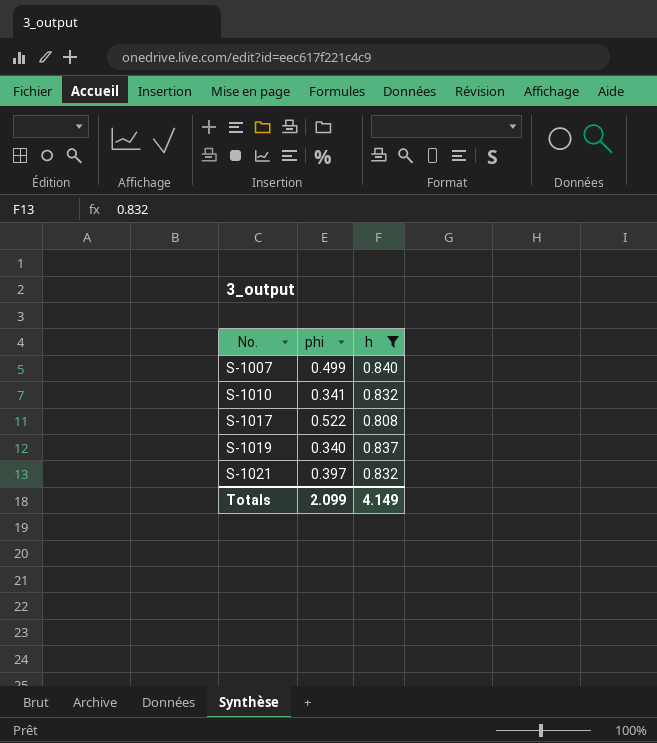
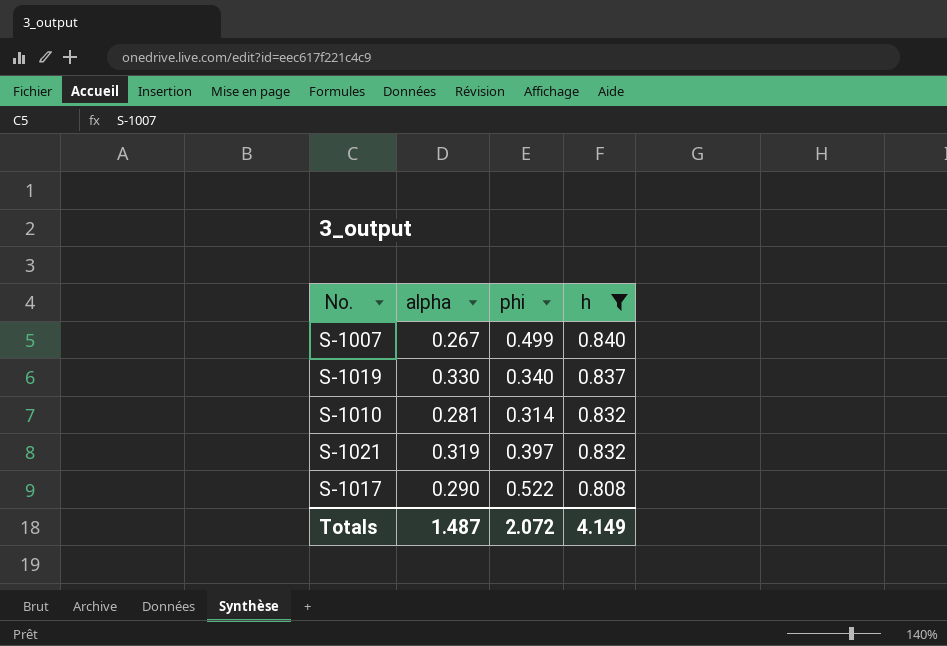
row order: No. ascending -> h descending
column alpha | position: none -> 2
S-1010 | phi: 0.341 -> 0.314
Totals | phi: 2.099 -> 2.072

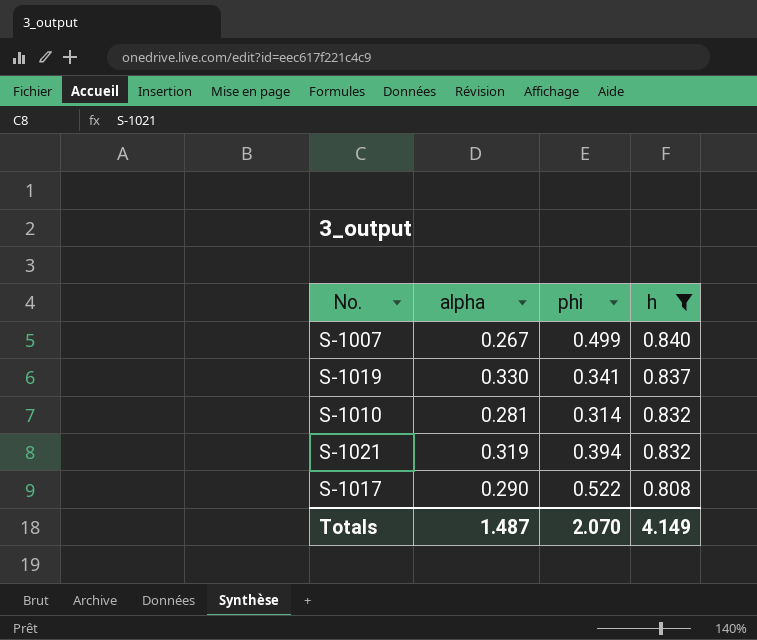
S-1019 | phi: 0.340 -> 0.341
S-1021 | phi: 0.397 -> 0.394
Totals | phi: 2.072 -> 2.070

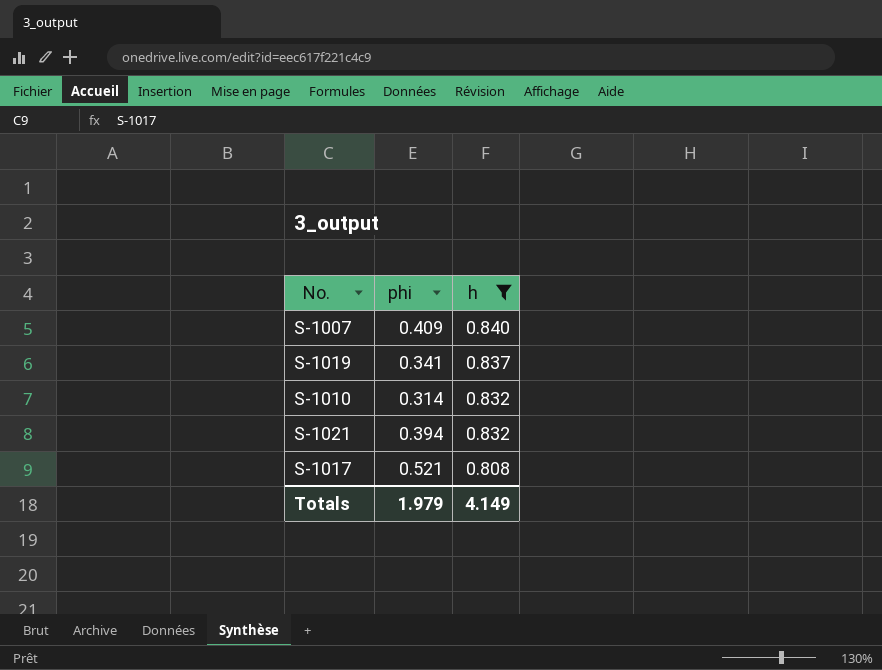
column alpha | position: 2 -> none
S-1007 | phi: 0.499 -> 0.409
S-1017 | phi: 0.522 -> 0.521
Totals | phi: 2.070 -> 1.979

